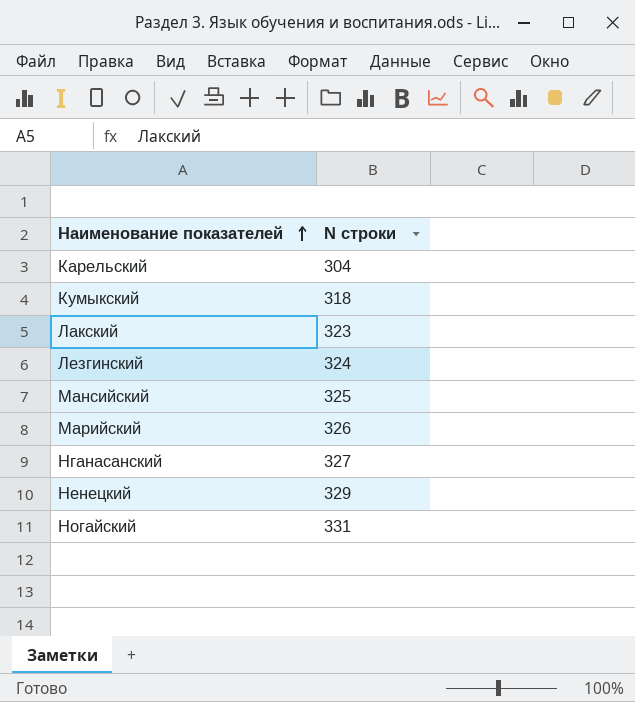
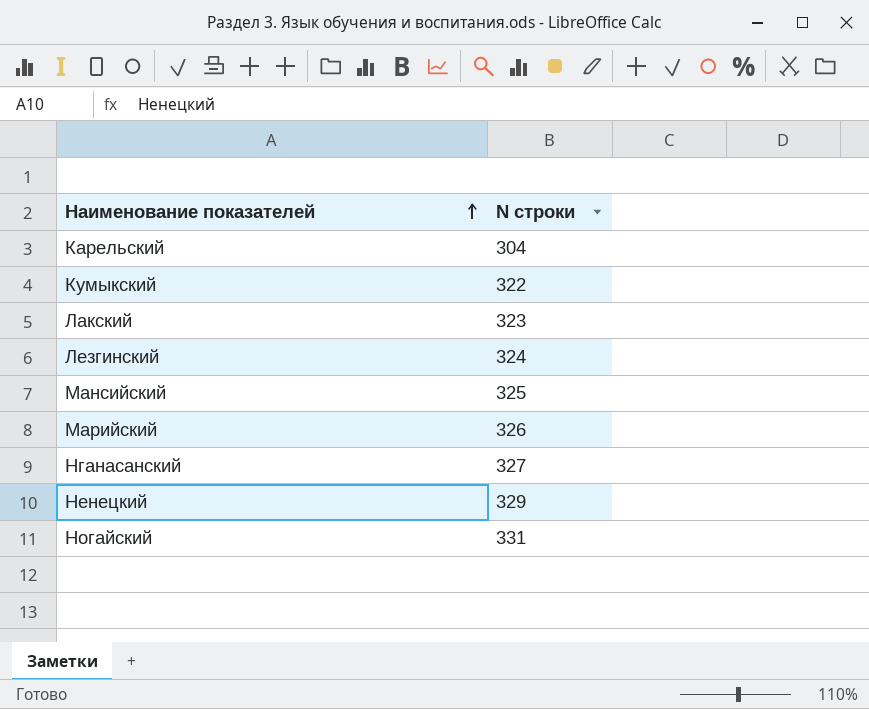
Кумыкский | N строки: 318 -> 322

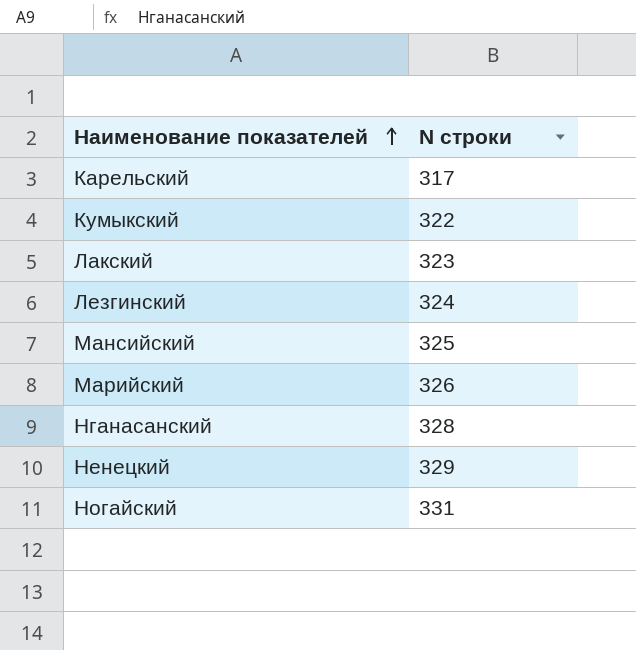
Карельский | N строки: 304 -> 317
Нганасанский | N строки: 327 -> 328

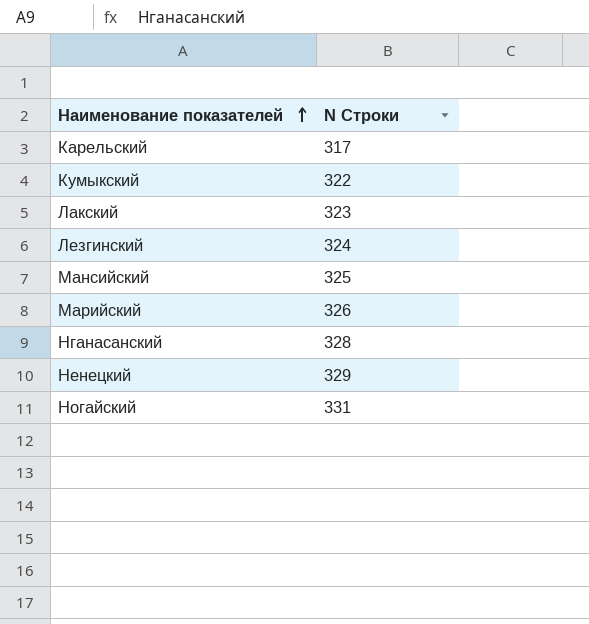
column name: N строки -> N Строки

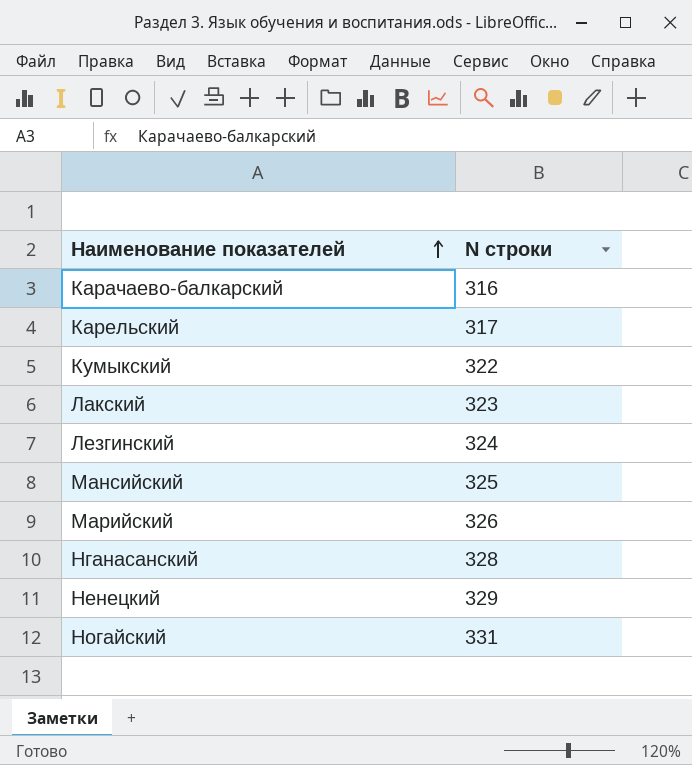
column name: N Строки -> N строки
row Карачаево-балкарский: none -> 316

